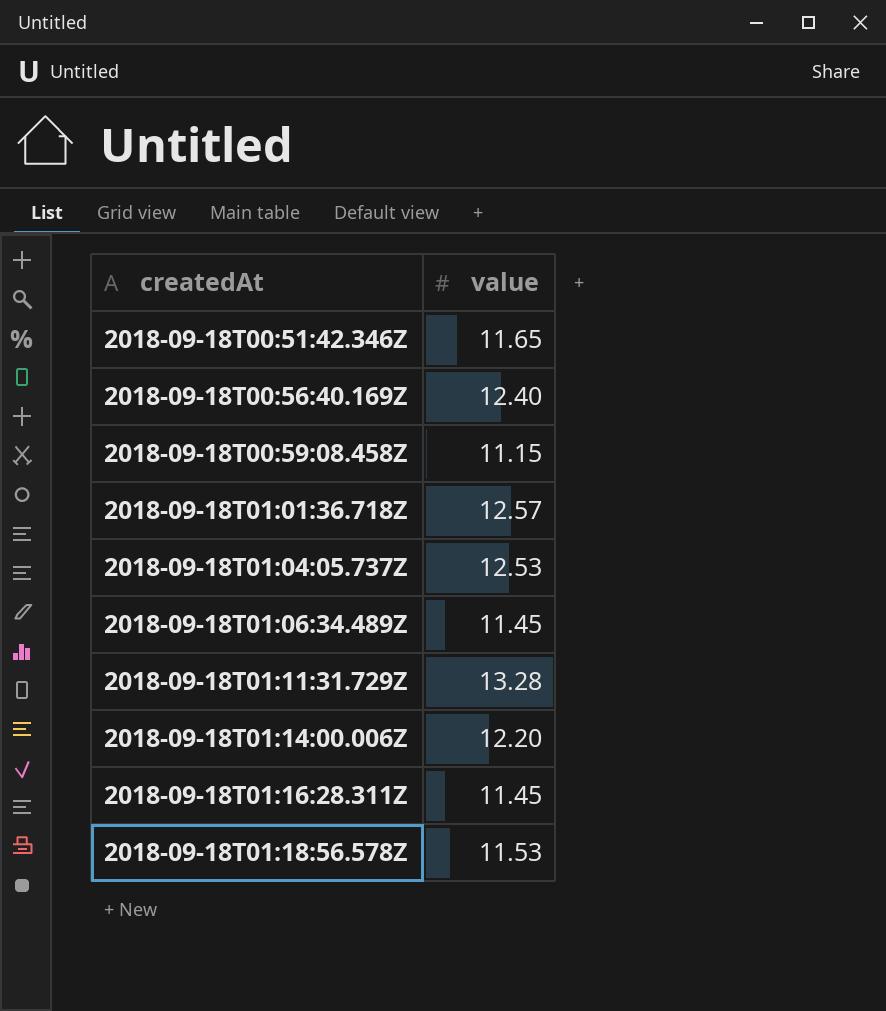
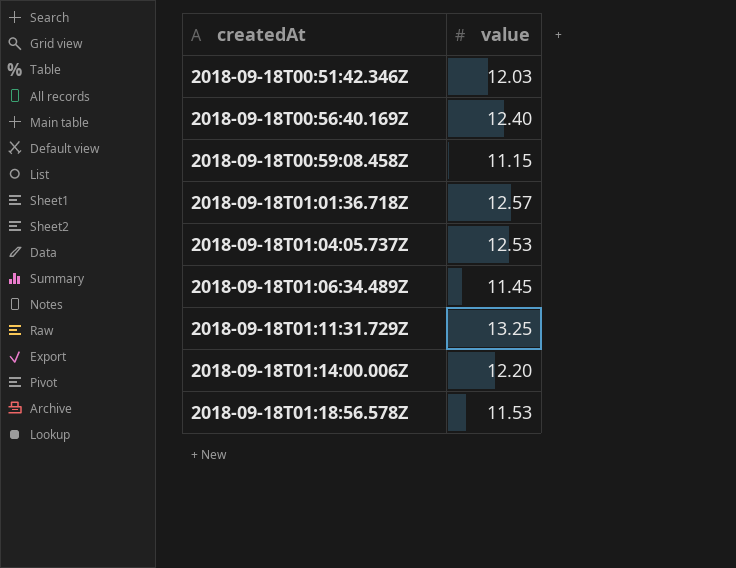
row 2018-09-18T01:16:28.311Z: 11.45 -> none
2018-09-18T00:51:42.346Z | value: 11.65 -> 12.03
2018-09-18T01:11:31.729Z | value: 13.28 -> 13.25

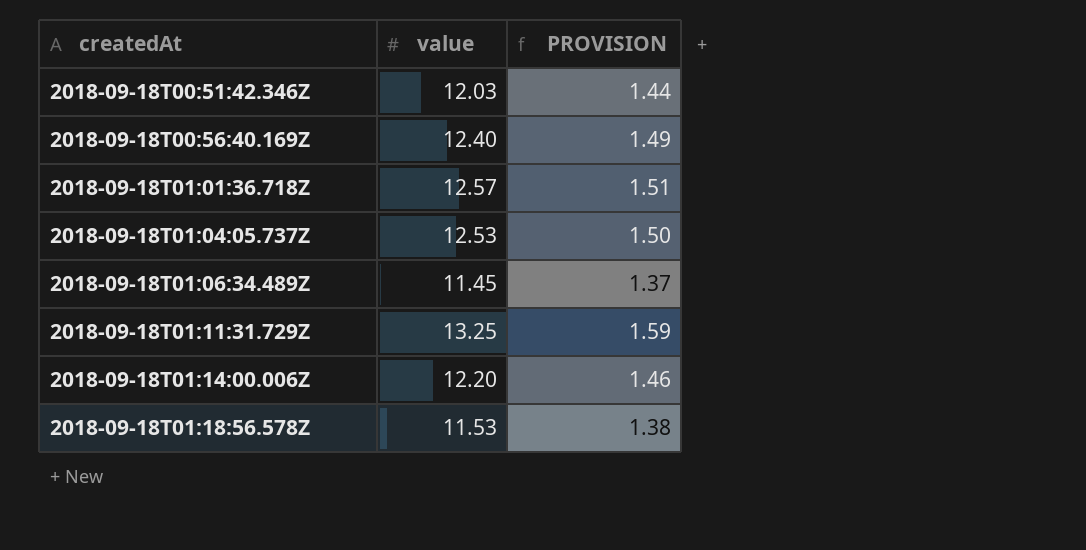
column PROVISION | formula: none -> [value] * 0.12
row 2018-09-18T00:59:08.458Z: 11.15 -> none

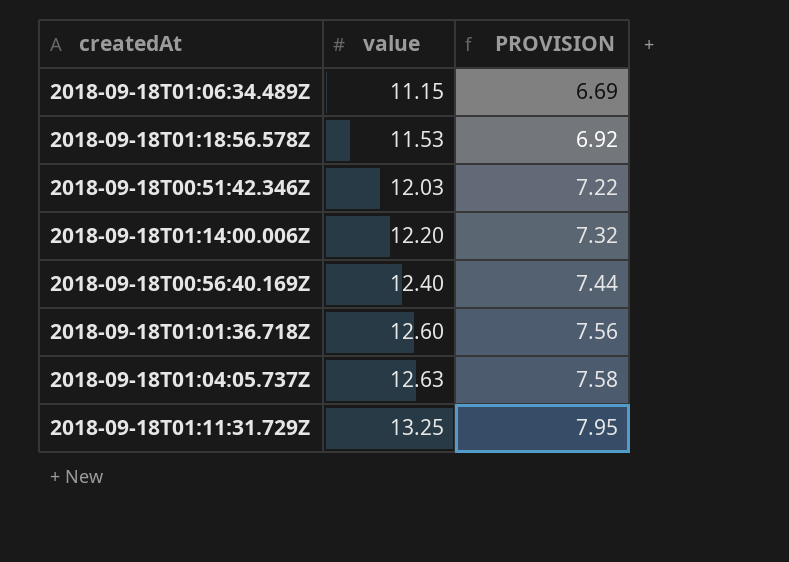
row order: createdAt ascending -> value ascending
column PROVISION | formula: [value] * 0.12 -> [value] * 0.6
2018-09-18T01:06:34.489Z | value: 11.45 -> 11.15
2018-09-18T01:01:36.718Z | value: 12.57 -> 12.60
2018-09-18T01:04:05.737Z | value: 12.53 -> 12.63

